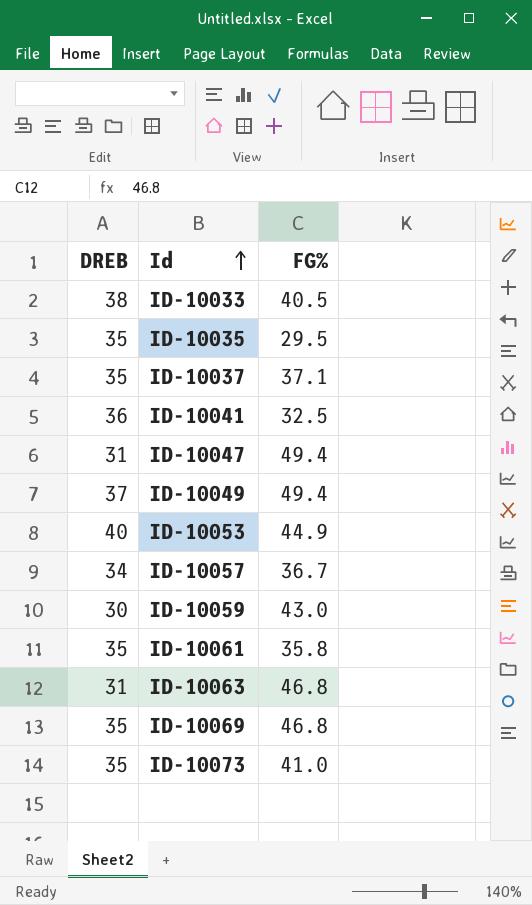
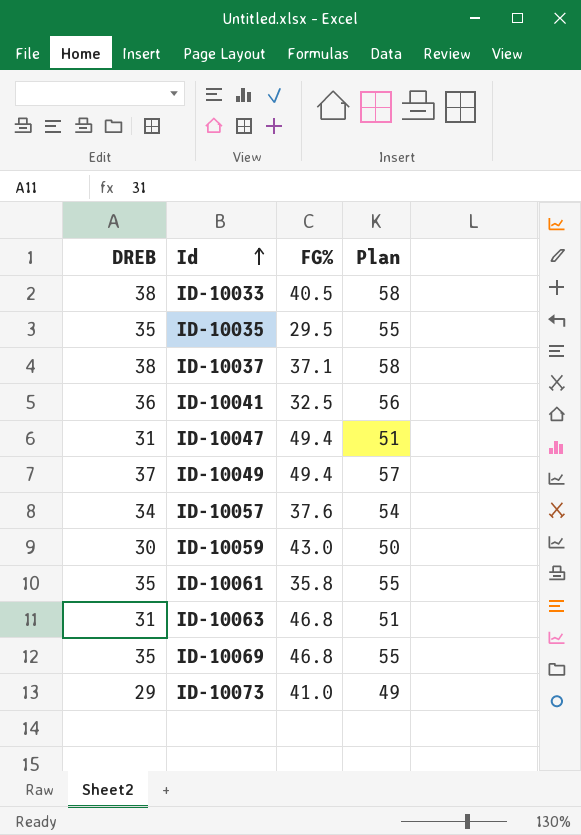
column Plan | formula: none -> [DREB] + 20
row ID-10053: 40 | 44.9 -> none
ID-10037 | DREB: 35 -> 38
ID-10057 | FG%: 36.7 -> 37.6
ID-10073 | DREB: 35 -> 29

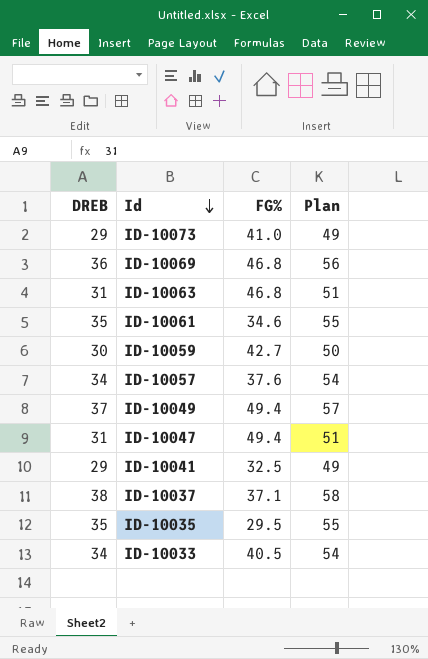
row order: Id ascending -> Id descending
ID-10069 | DREB: 35 -> 36
ID-10069 | Plan: 55 -> 56
ID-10061 | FG%: 35.8 -> 34.6
ID-10059 | FG%: 43.0 -> 42.7
ID-10041 | DREB: 36 -> 29
ID-10041 | Plan: 56 -> 49
ID-10033 | DREB: 38 -> 34
ID-10033 | Plan: 58 -> 54

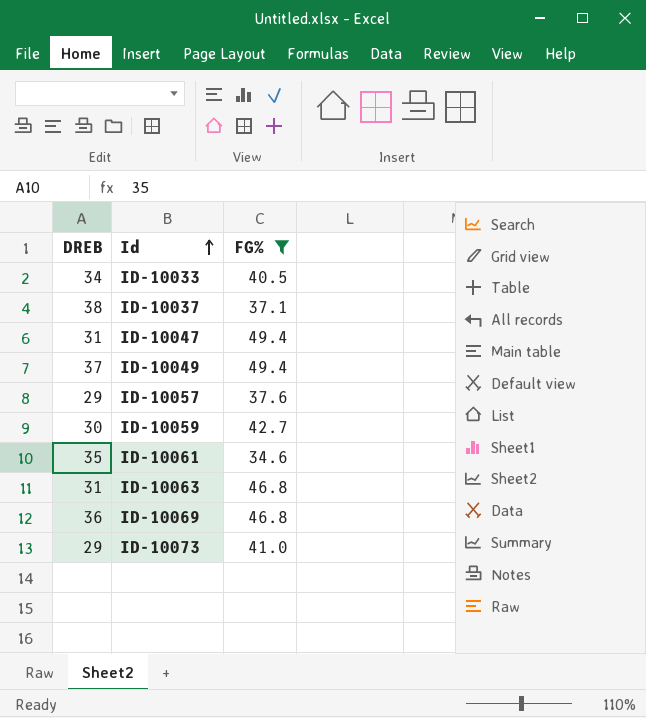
filter: none -> FG% >= 34.6
row order: Id descending -> Id ascending
column Plan | formula: [DREB] + 20 -> none
ID-10057 | DREB: 34 -> 29

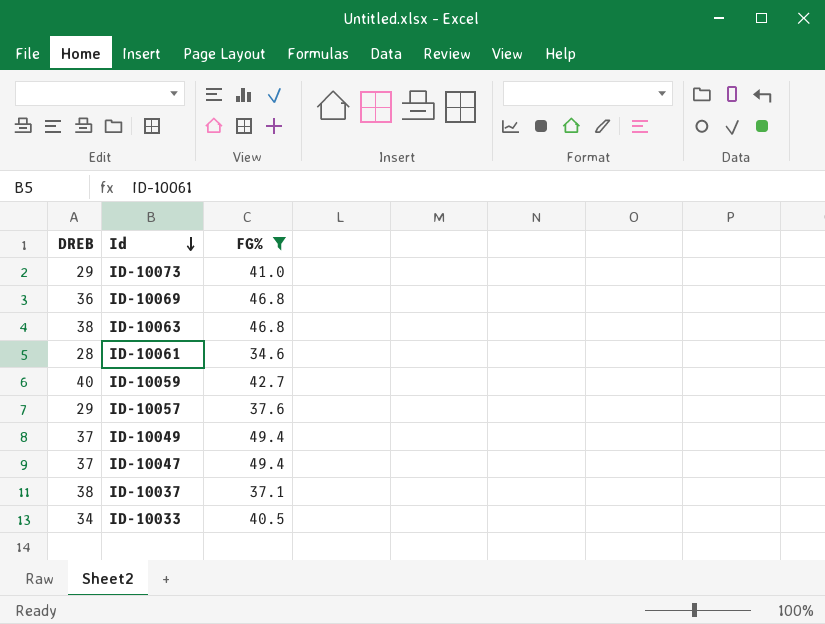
row order: Id ascending -> Id descending
ID-10063 | DREB: 31 -> 38
ID-10061 | DREB: 35 -> 28
ID-10059 | DREB: 30 -> 40
ID-10047 | DREB: 31 -> 37

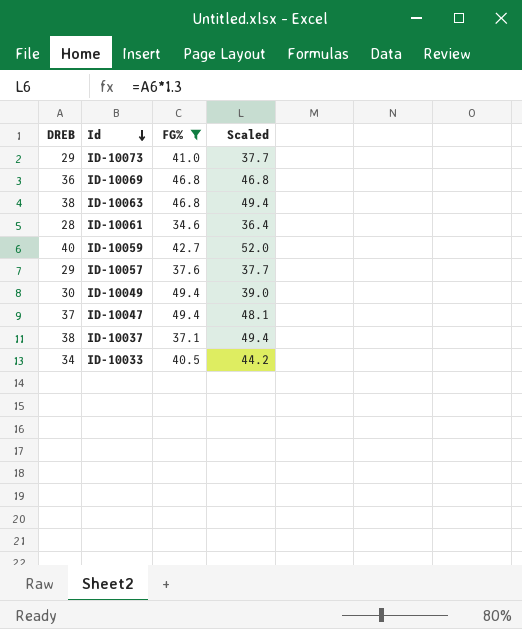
column Scaled | formula: none -> [DREB] * 1.3
ID-10049 | DREB: 37 -> 30

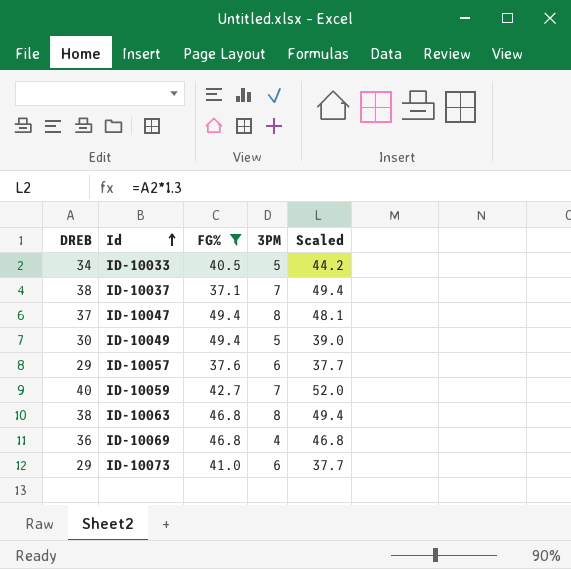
row order: Id descending -> Id ascending
column 3PM | position: none -> 4
row ID-10061: 28 | 34.6 | 36.4 -> none

